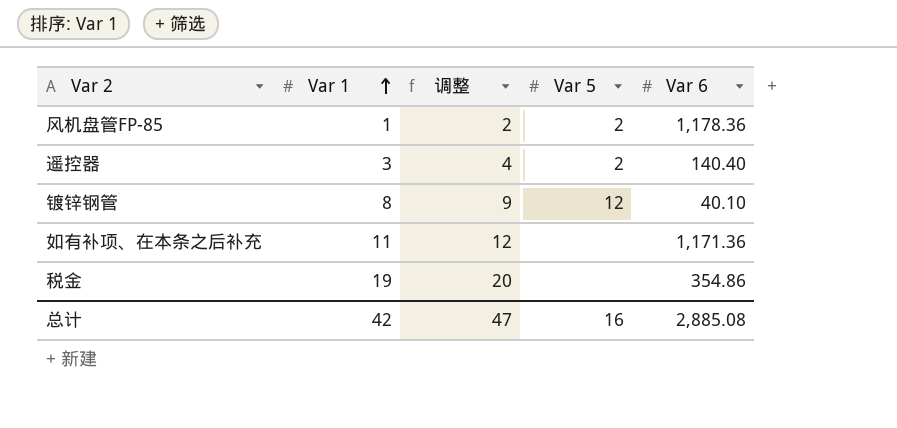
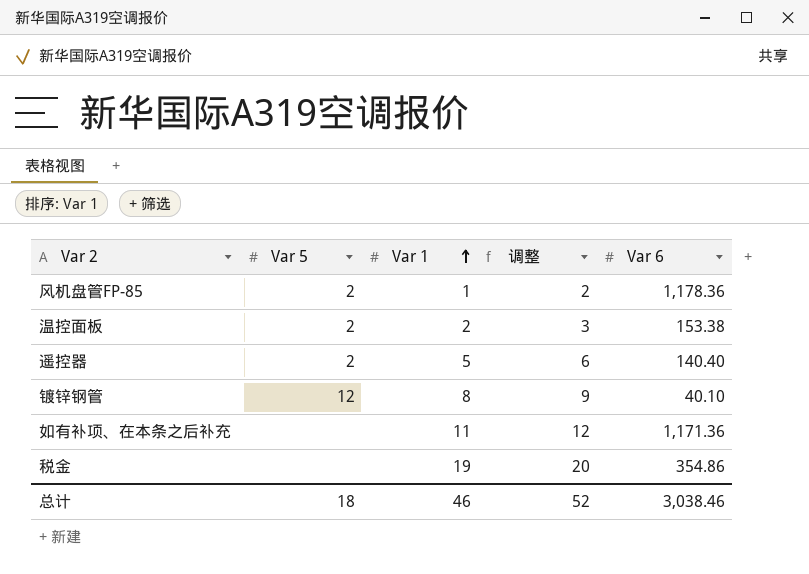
column Var 5 | position: 4 -> 2
row 温控面板: none -> 2 | 2 | 3 | 153.38
遥控器 | Var 1: 3 -> 5
遥控器 | 调整: 4 -> 6
总计 | Var 5: 16 -> 18
总计 | Var 1: 42 -> 46
总计 | 调整: 47 -> 52
总计 | Var 6: 2,885.08 -> 3,038.46

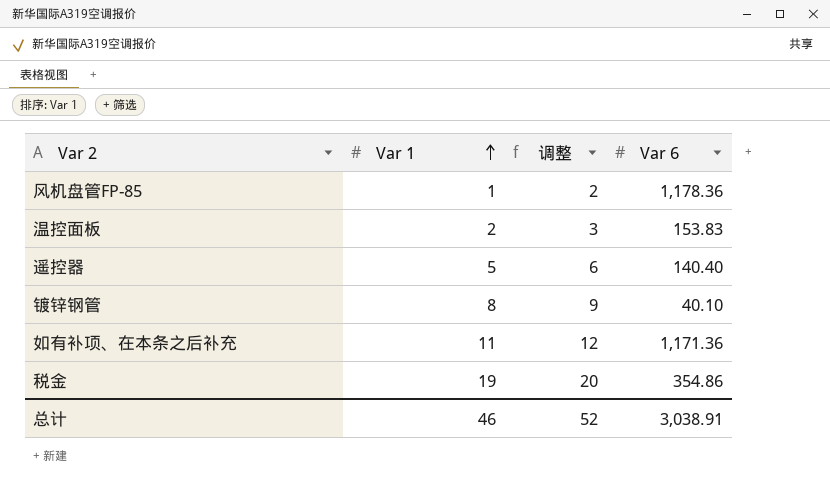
column Var 5 | position: 2 -> none
温控面板 | Var 6: 153.38 -> 153.83
总计 | Var 6: 3,038.46 -> 3,038.91

